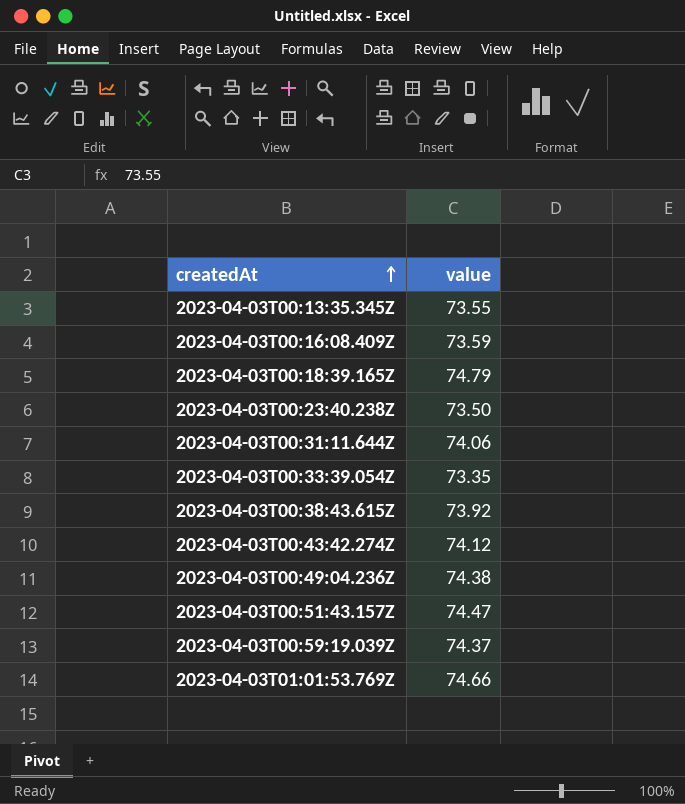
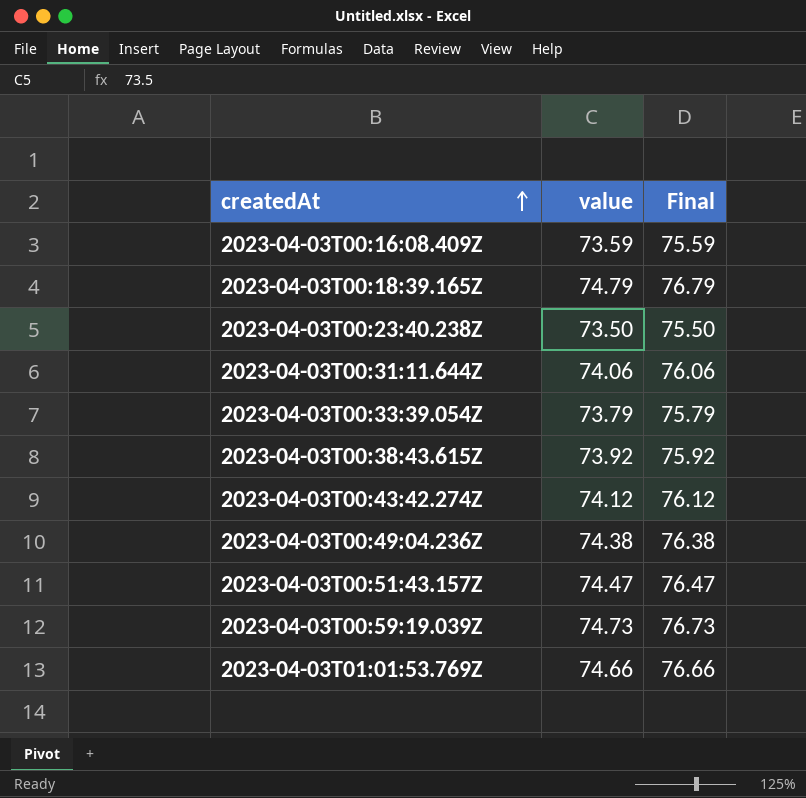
column Final | formula: none -> [value] + 2
row 2023-04-03T00:13:35.345Z: 73.55 -> none
2023-04-03T00:33:39.054Z | value: 73.35 -> 73.79
2023-04-03T00:59:19.039Z | value: 74.37 -> 74.73

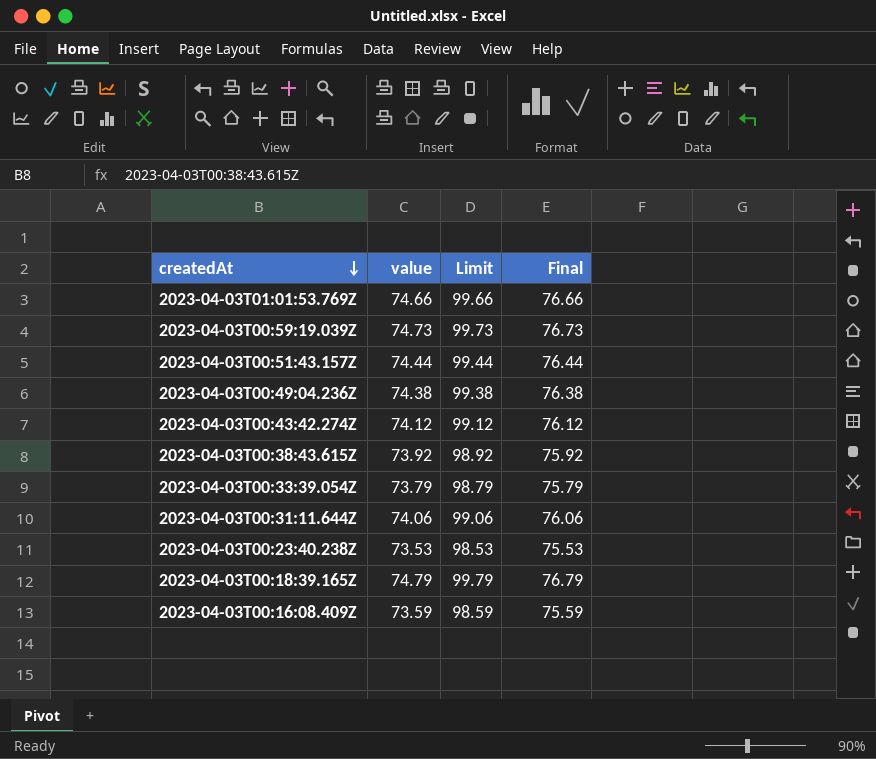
row order: createdAt ascending -> createdAt descending
column Limit | formula: none -> [value] + 25
2023-04-03T00:51:43.157Z | value: 74.47 -> 74.44
2023-04-03T00:51:43.157Z | Final: 76.47 -> 76.44
2023-04-03T00:23:40.238Z | value: 73.50 -> 73.53
2023-04-03T00:23:40.238Z | Final: 75.50 -> 75.53

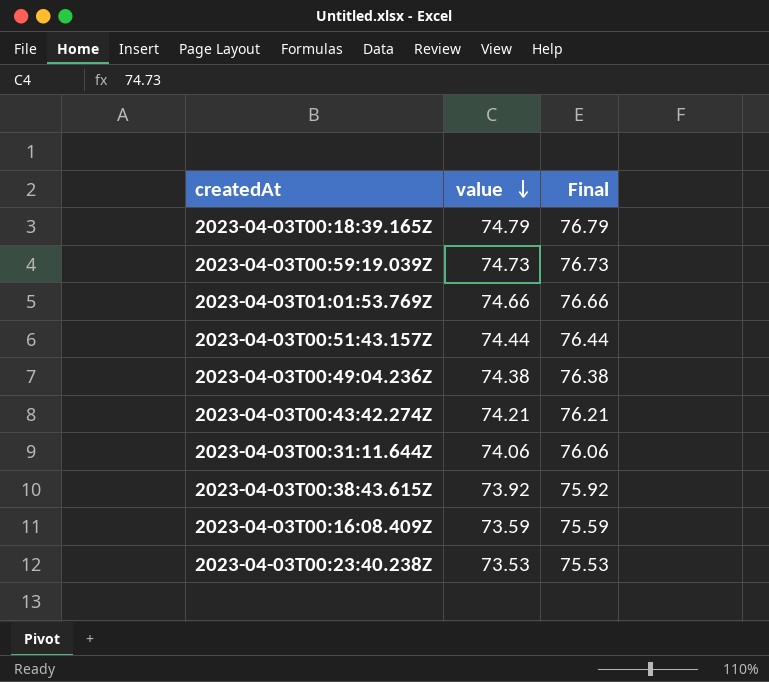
row order: createdAt descending -> value descending
column Limit | formula: [value] + 25 -> none
row 2023-04-03T00:33:39.054Z: 73.79 | 98.79 | 75.79 -> none
2023-04-03T00:43:42.274Z | value: 74.12 -> 74.21
2023-04-03T00:43:42.274Z | Final: 76.12 -> 76.21

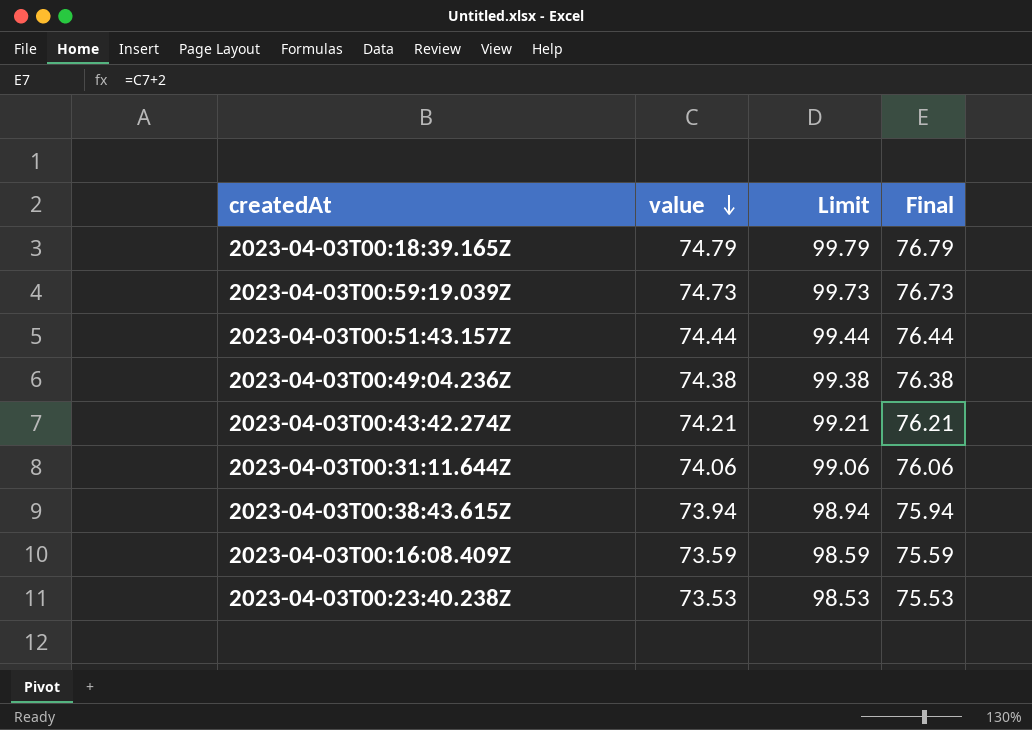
column Limit | formula: none -> [value] + 25
row 2023-04-03T01:01:53.769Z: 74.66 | 76.66 -> none
2023-04-03T00:38:43.615Z | value: 73.92 -> 73.94
2023-04-03T00:38:43.615Z | Final: 75.92 -> 75.94

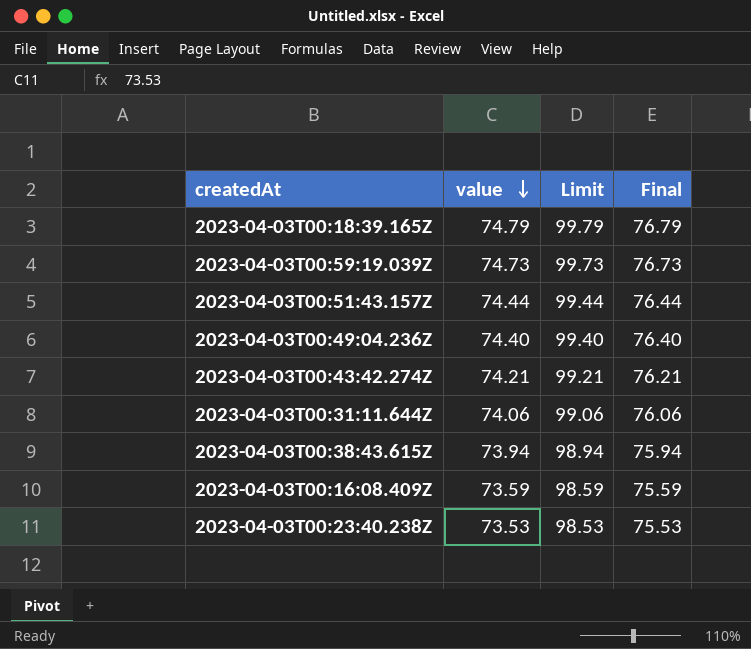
2023-04-03T00:49:04.236Z | value: 74.38 -> 74.40
2023-04-03T00:49:04.236Z | Limit: 99.38 -> 99.40
2023-04-03T00:49:04.236Z | Final: 76.38 -> 76.40

